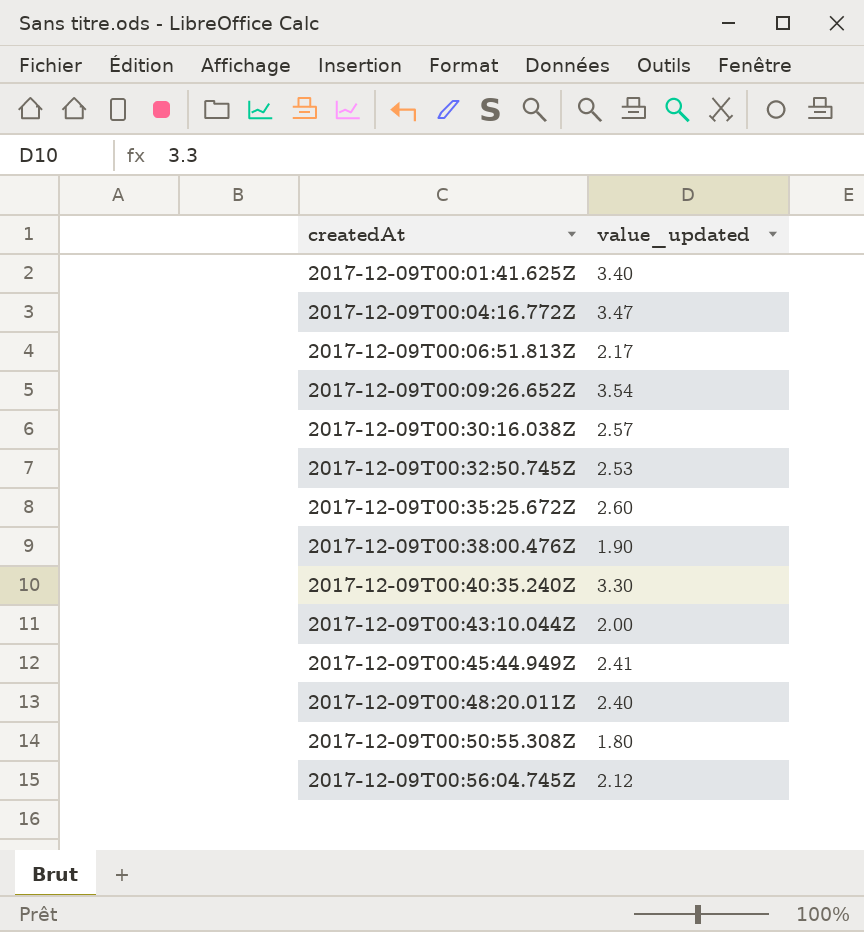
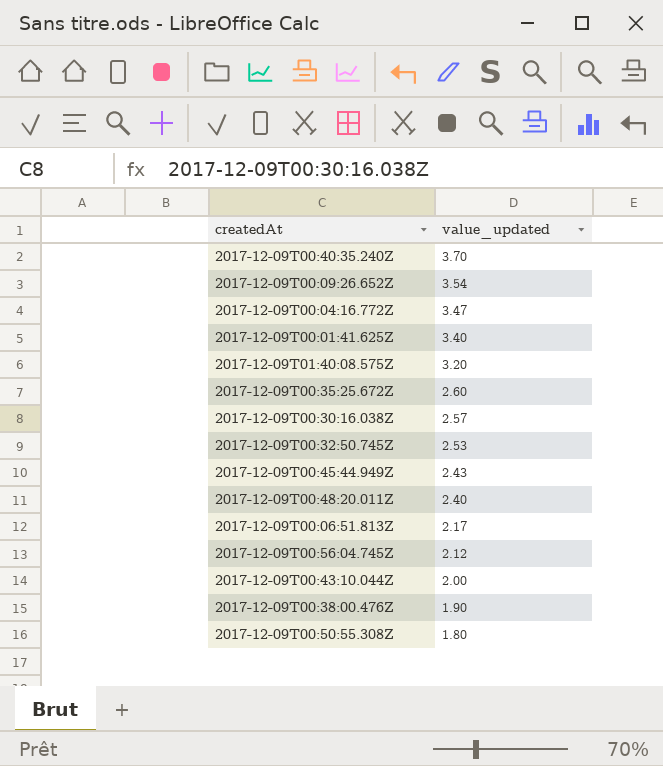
row order: createdAt ascending -> value_updated descending
2017-12-09T00:40:35.240Z | value_updated: 3.30 -> 3.70
row 2017-12-09T01:40:08.575Z: none -> 3.20
2017-12-09T00:45:44.949Z | value_updated: 2.41 -> 2.43

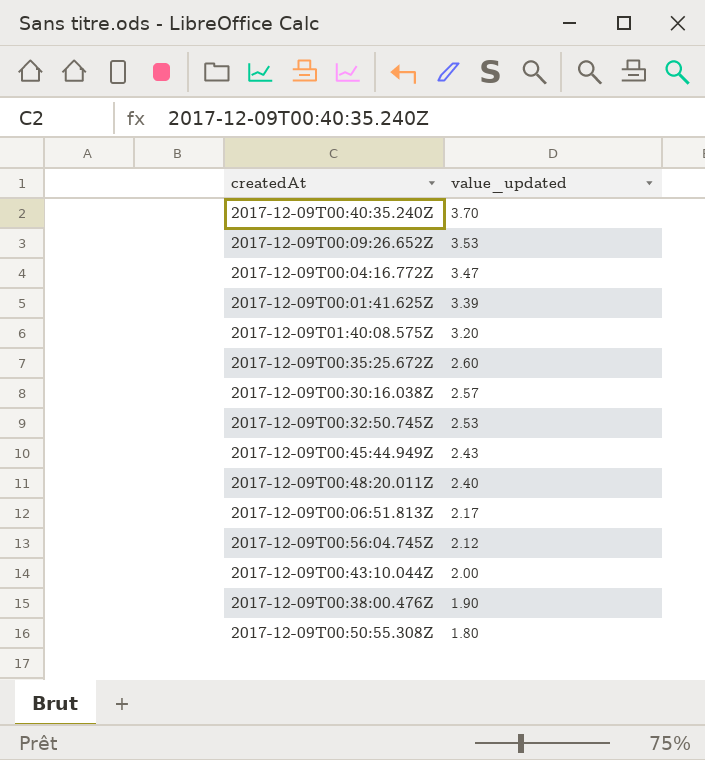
2017-12-09T00:09:26.652Z | value_updated: 3.54 -> 3.53
2017-12-09T00:01:41.625Z | value_updated: 3.40 -> 3.39

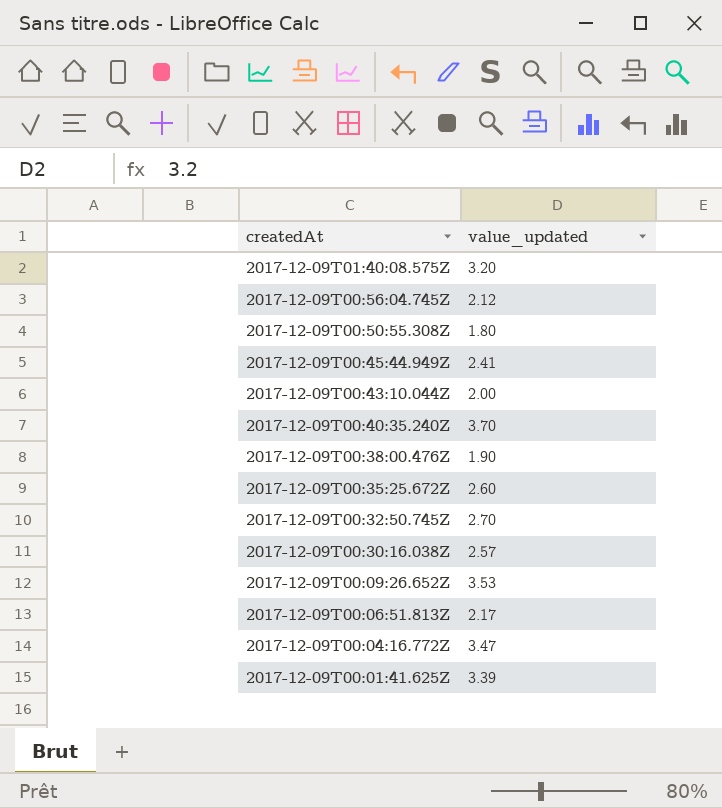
row order: value_updated descending -> createdAt descending
row 2017-12-09T00:48:20.011Z: 2.40 -> none
2017-12-09T00:45:44.949Z | value_updated: 2.43 -> 2.41
2017-12-09T00:32:50.745Z | value_updated: 2.53 -> 2.70

